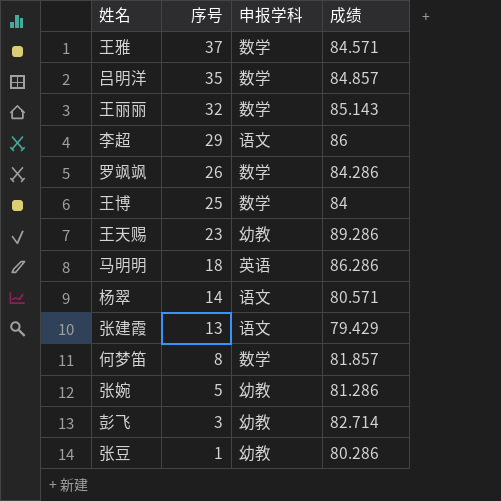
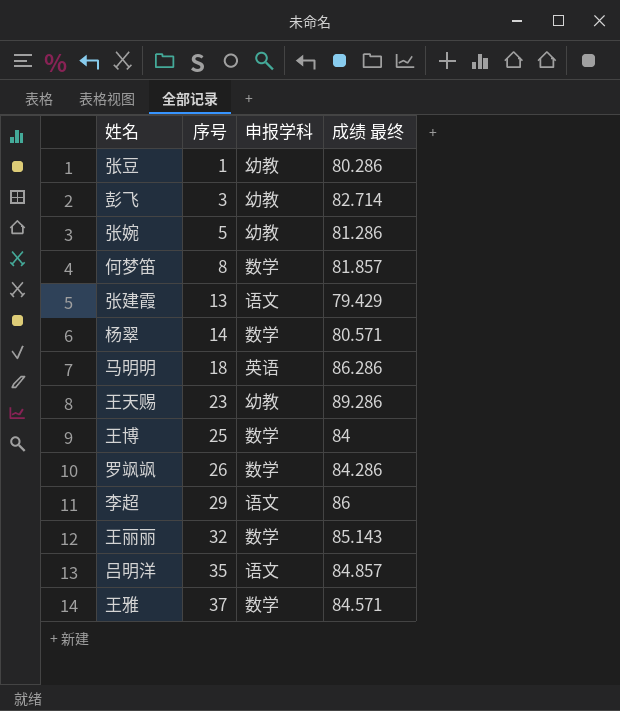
row order: 序号 descending -> 序号 ascending
column name: 成绩 -> 成绩 最终
杨翠 | 申报学科: 语文 -> 数学
吕明洋 | 申报学科: 数学 -> 语文

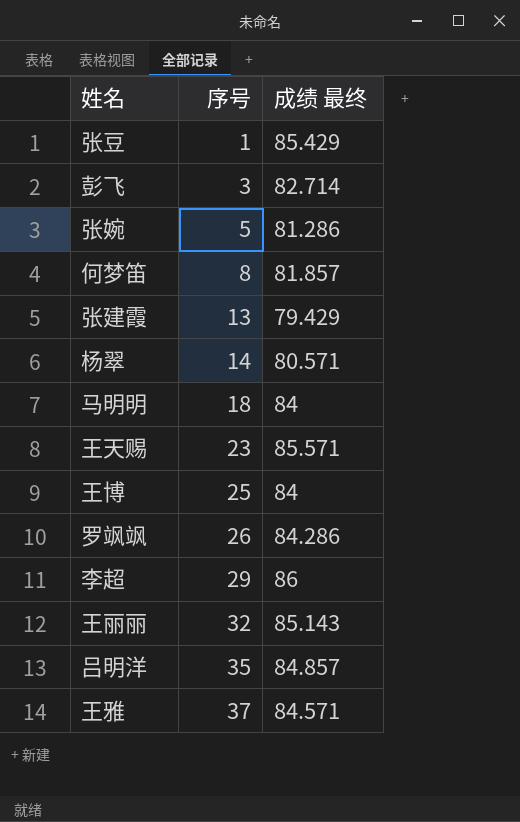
column 申报学科 | position: 3 -> none
张豆 | 成绩 最终: 80.286 -> 85.429
马明明 | 成绩 最终: 86.286 -> 84
王天赐 | 成绩 最终: 89.286 -> 85.571

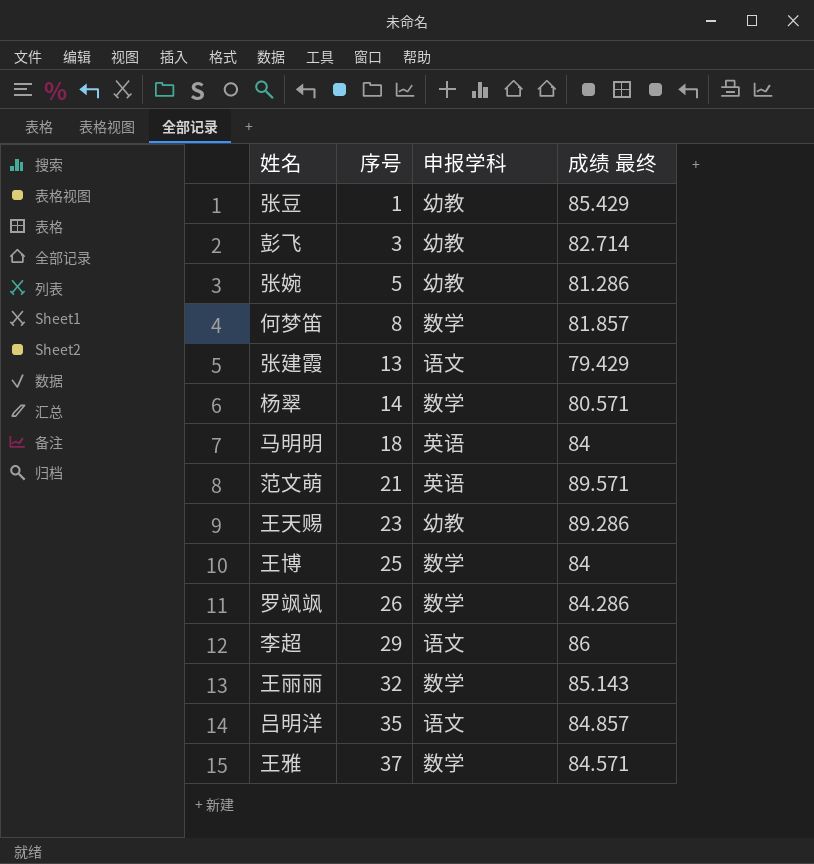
column 申报学科 | position: none -> 3
row 范文萌: none -> 21 | 英语 | 89.571
王天赐 | 成绩 最终: 85.571 -> 89.286

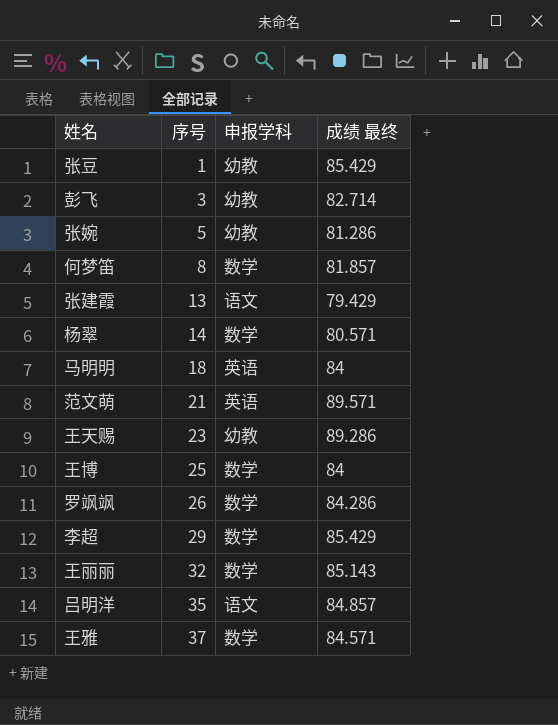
李超 | 申报学科: 语文 -> 数学
李超 | 成绩 最终: 86 -> 85.429

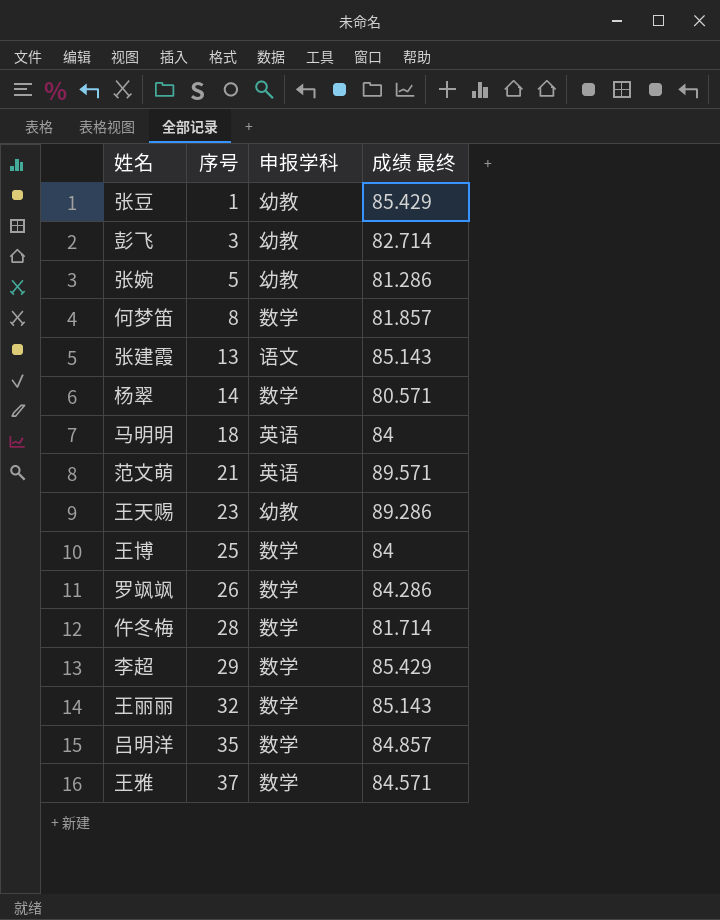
张建霞 | 成绩 最终: 79.429 -> 85.143
row 仵冬梅: none -> 28 | 数学 | 81.714
吕明洋 | 申报学科: 语文 -> 数学

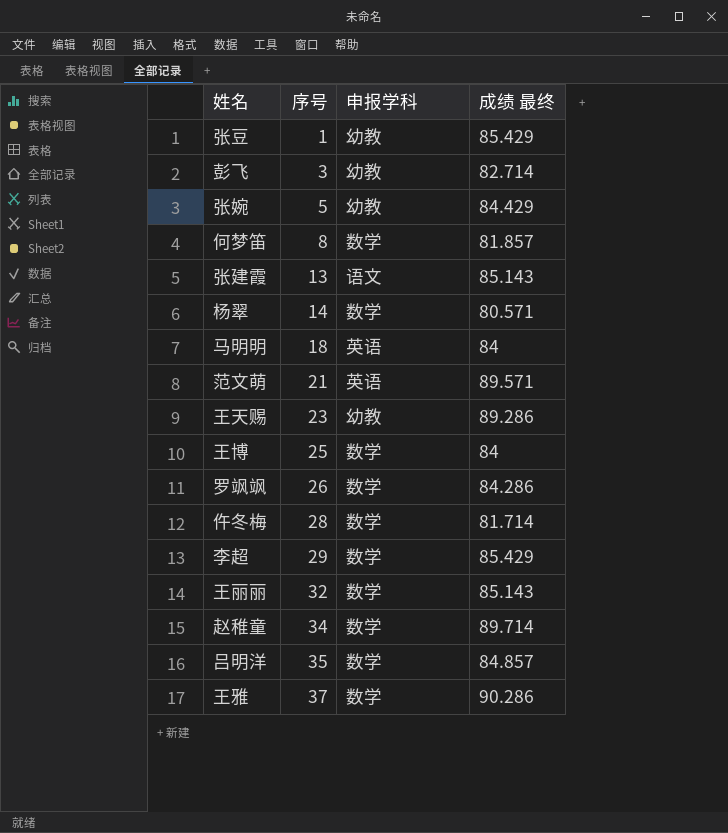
张婉 | 成绩 最终: 81.286 -> 84.429
row 赵稚童: none -> 34 | 数学 | 89.714
王雅 | 成绩 最终: 84.571 -> 90.286

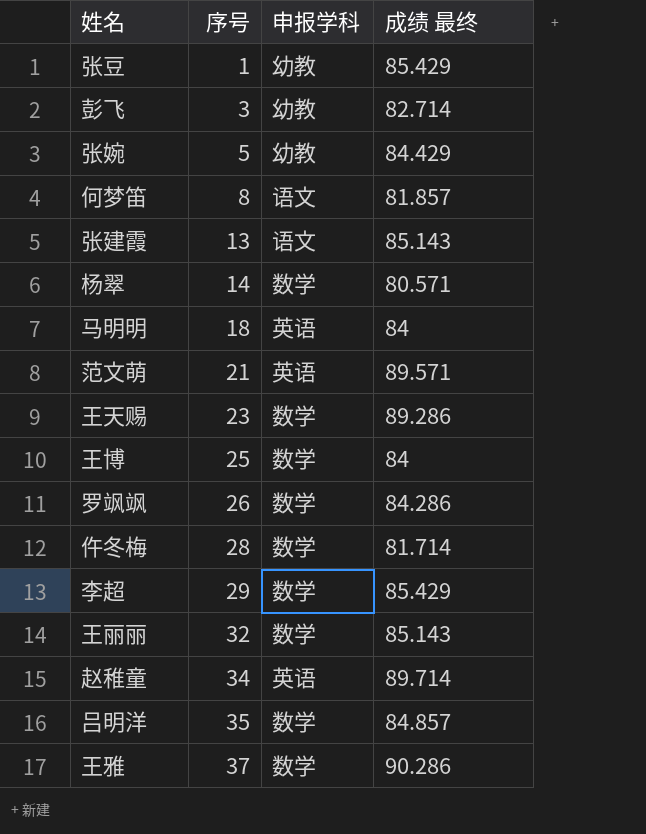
何梦笛 | 申报学科: 数学 -> 语文
王天赐 | 申报学科: 幼教 -> 数学
赵稚童 | 申报学科: 数学 -> 英语

